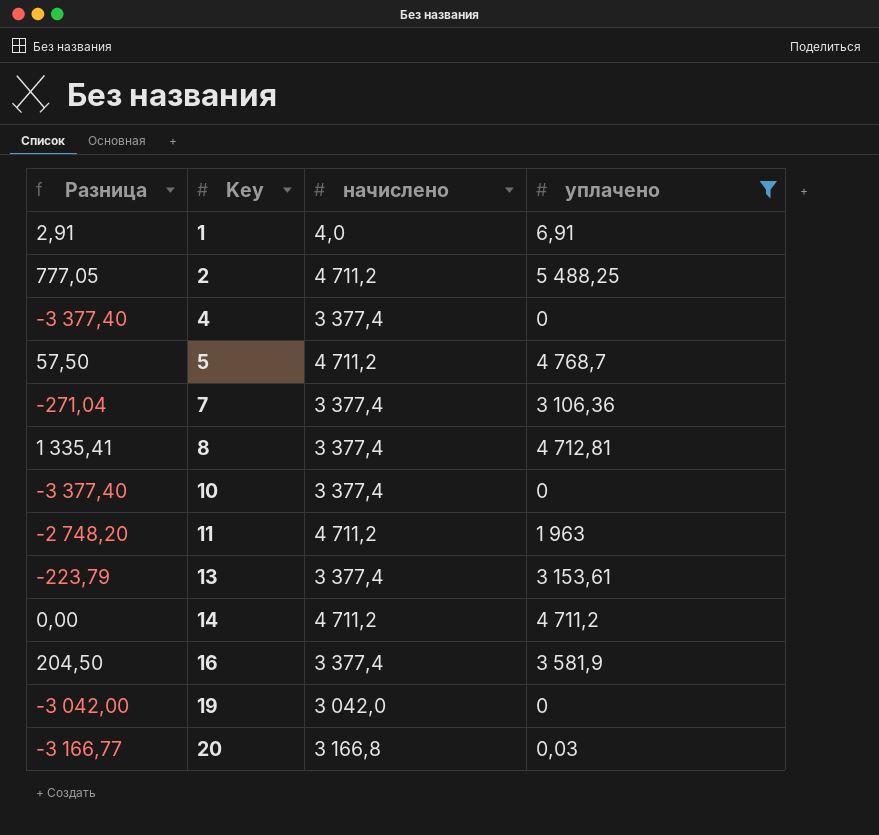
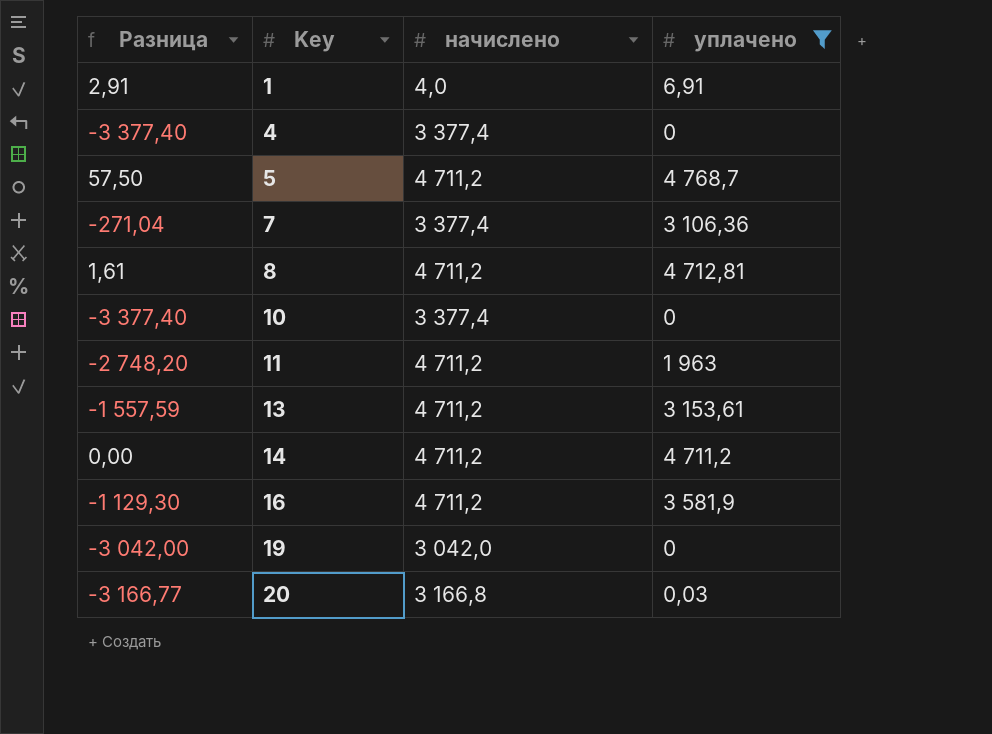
row 2: 777,05 | 4 711,2 | 5 488,25 -> none
8 | Разница: 1 335,41 -> 1,61
8 | начислено: 3 377,4 -> 4 711,2
13 | Разница: -223,79 -> -1 557,59
13 | начислено: 3 377,4 -> 4 711,2
16 | Разница: 204,50 -> -1 129,30
16 | начислено: 3 377,4 -> 4 711,2

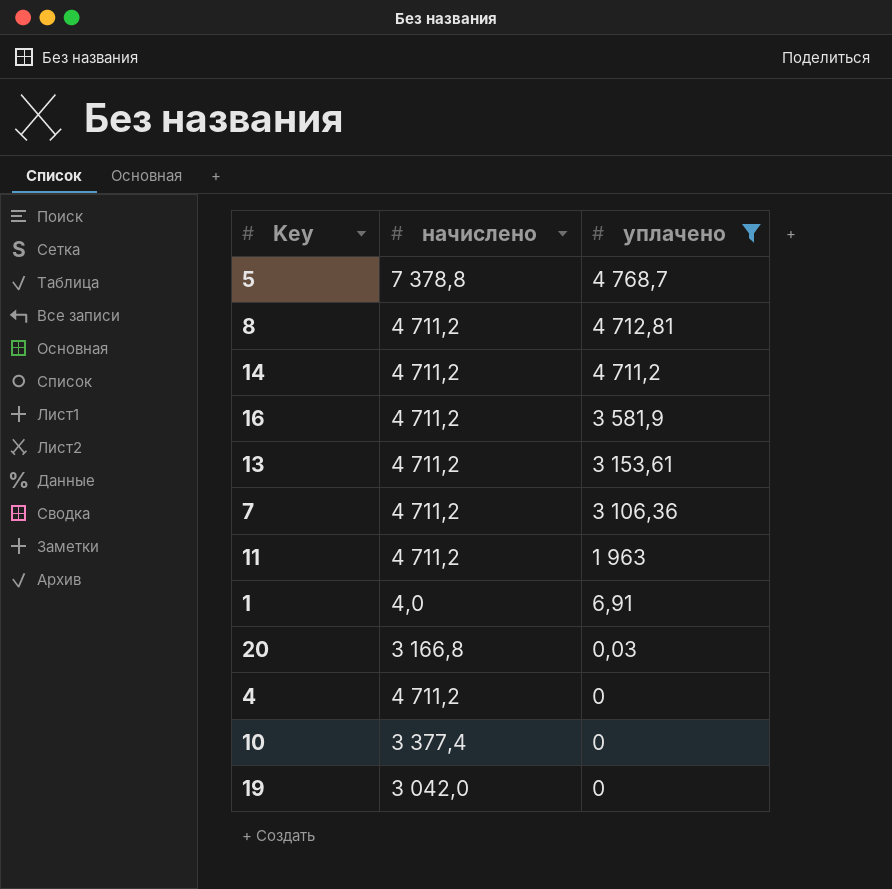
row order: Key ascending -> уплачено descending
column Разница | formula: [уплачено] - [начислено] -> none
5 | начислено: 4 711,2 -> 7 378,8
7 | начислено: 3 377,4 -> 4 711,2
4 | начислено: 3 377,4 -> 4 711,2

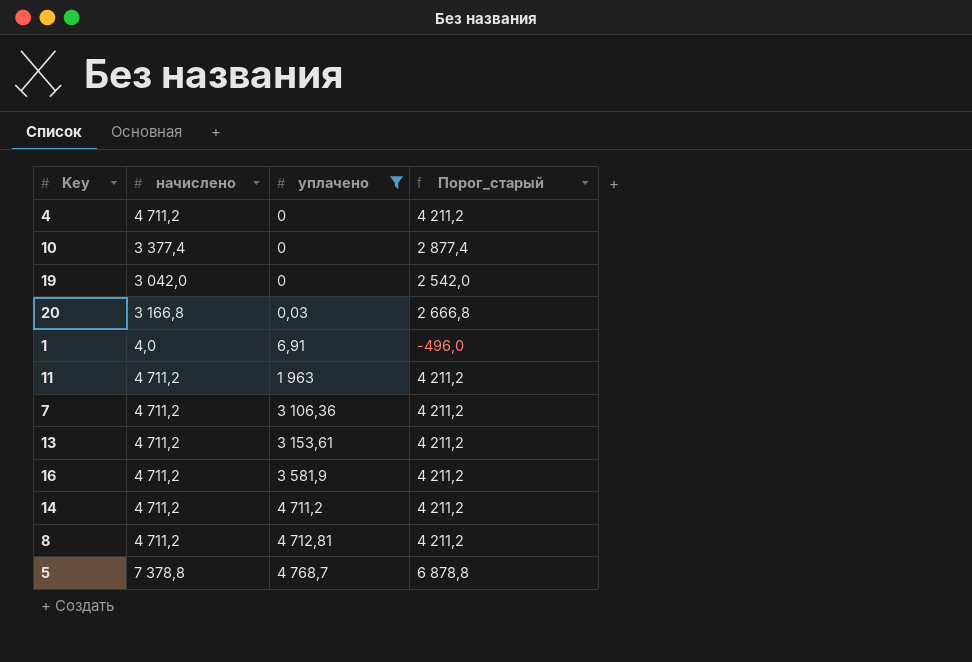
row order: уплачено descending -> уплачено ascending
column Порог_старый | formula: none -> [начислено] - 500

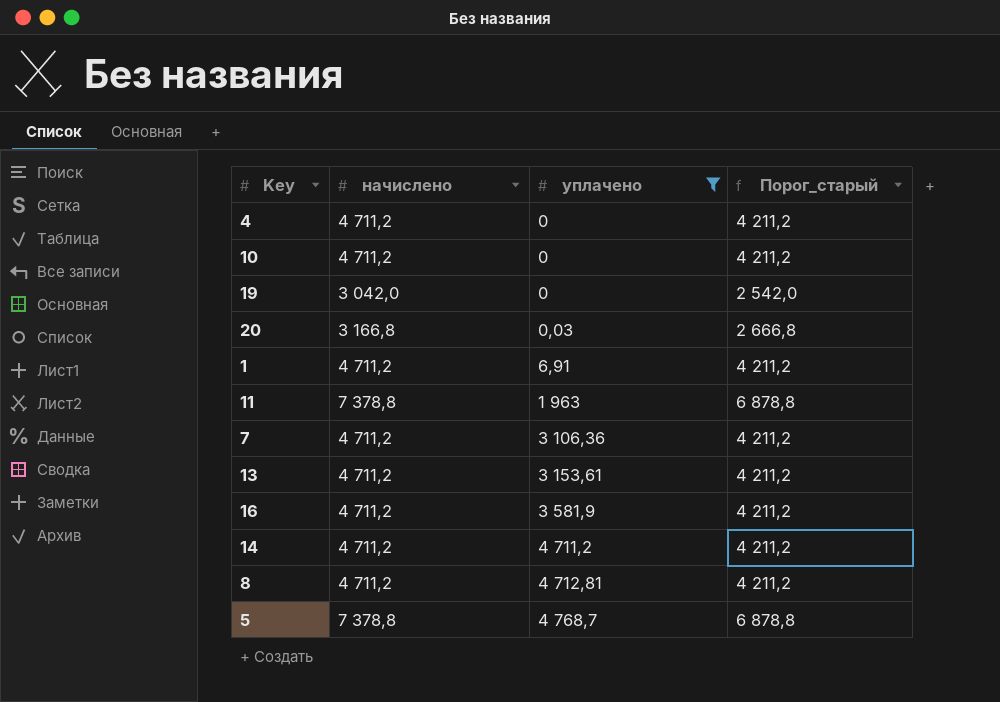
10 | начислено: 3 377,4 -> 4 711,2
10 | Порог_старый: 2 877,4 -> 4 211,2
1 | начислено: 4,0 -> 4 711,2
1 | Порог_старый: -496,0 -> 4 211,2
11 | начислено: 4 711,2 -> 7 378,8
11 | Порог_старый: 4 211,2 -> 6 878,8

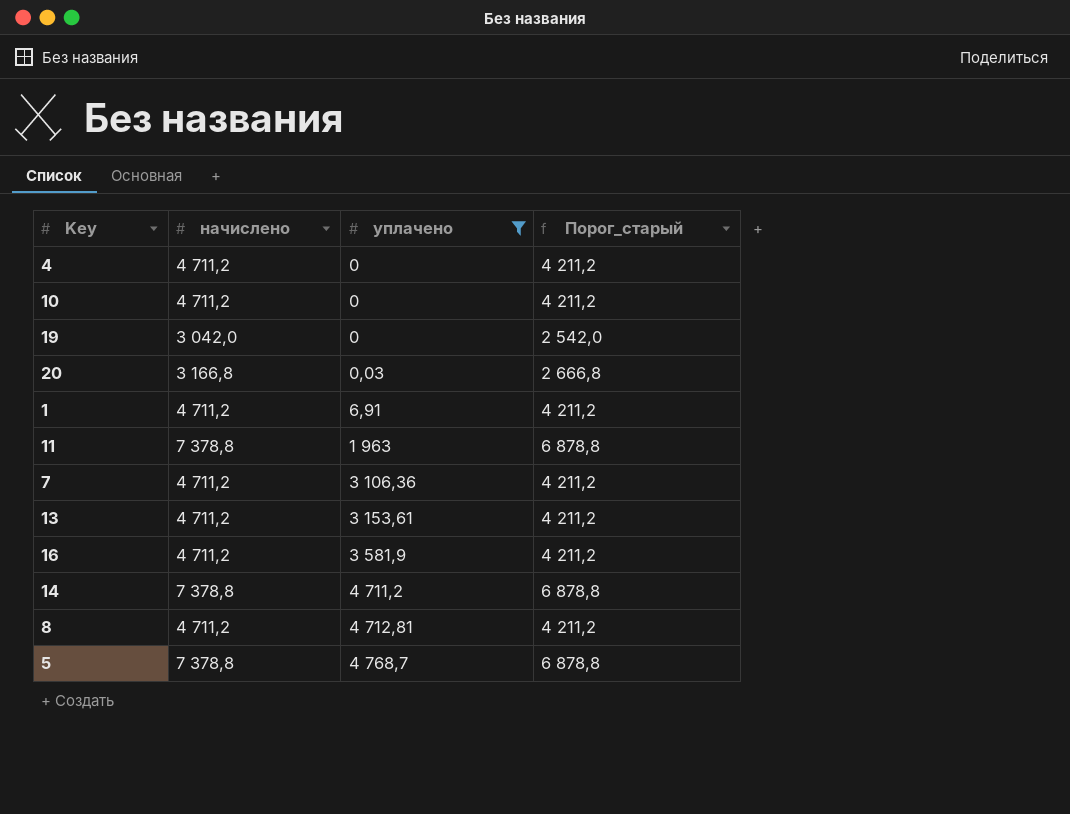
14 | начислено: 4 711,2 -> 7 378,8
14 | Порог_старый: 4 211,2 -> 6 878,8

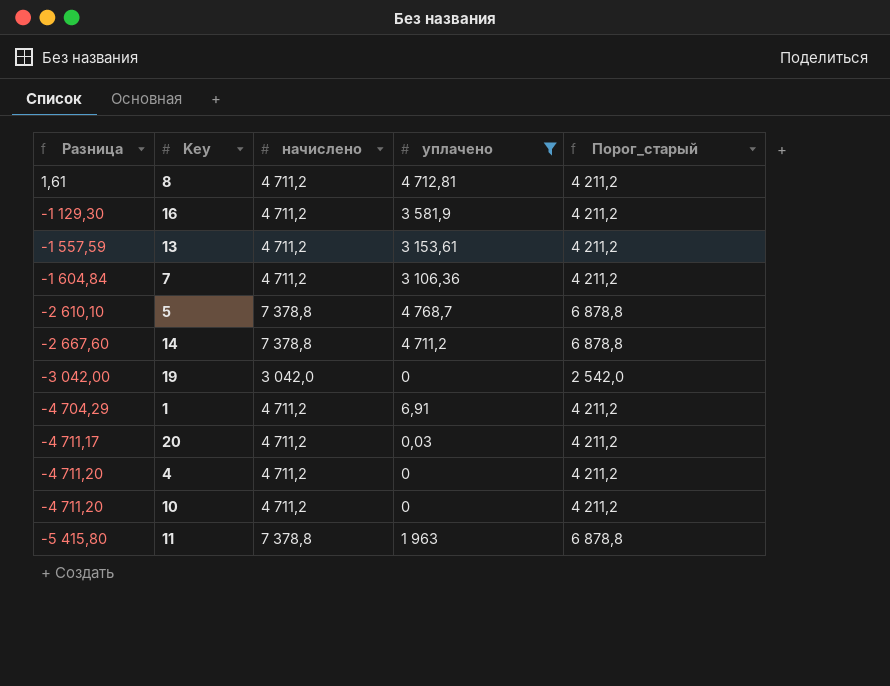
row order: уплачено ascending -> Разница descending
column Разница | formula: none -> [уплачено] - [начислено]
20 | начислено: 3 166,8 -> 4 711,2
20 | Порог_старый: 2 666,8 -> 4 211,2

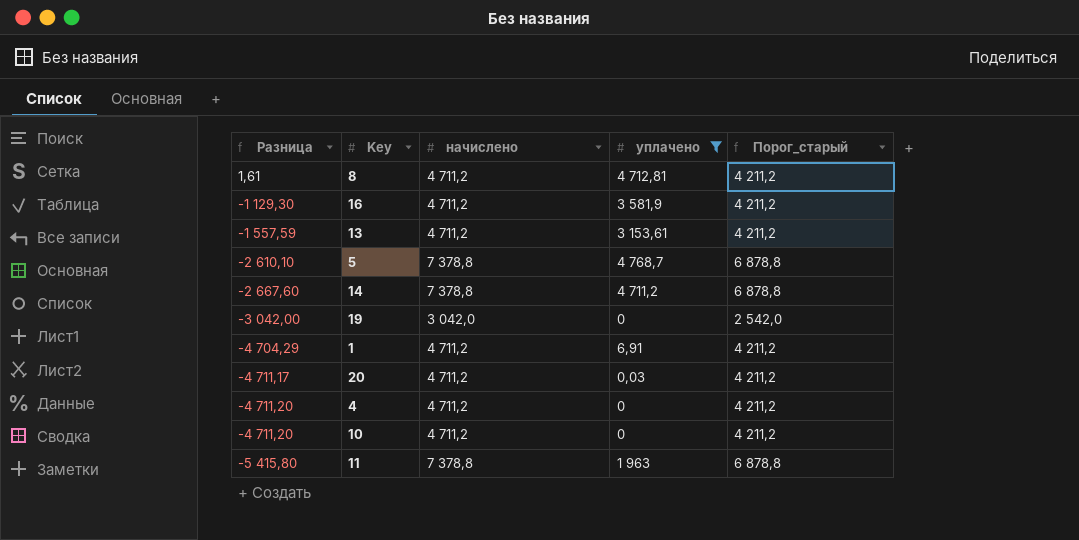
row 7: -1 604,84 | 4 711,2 | 3 106,36 | 4 211,2 -> none

